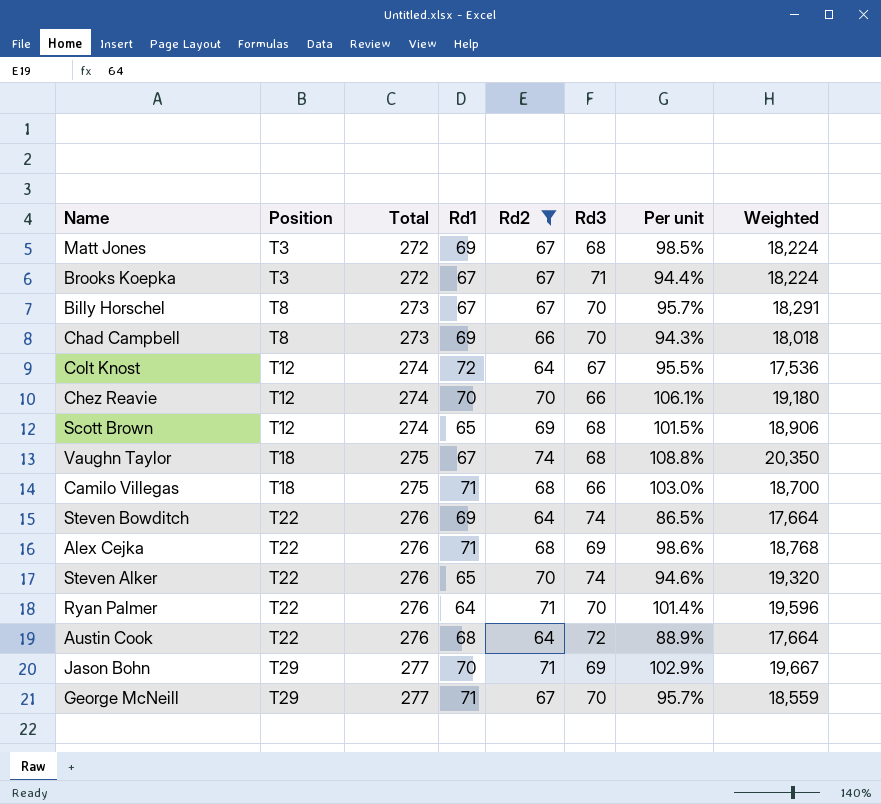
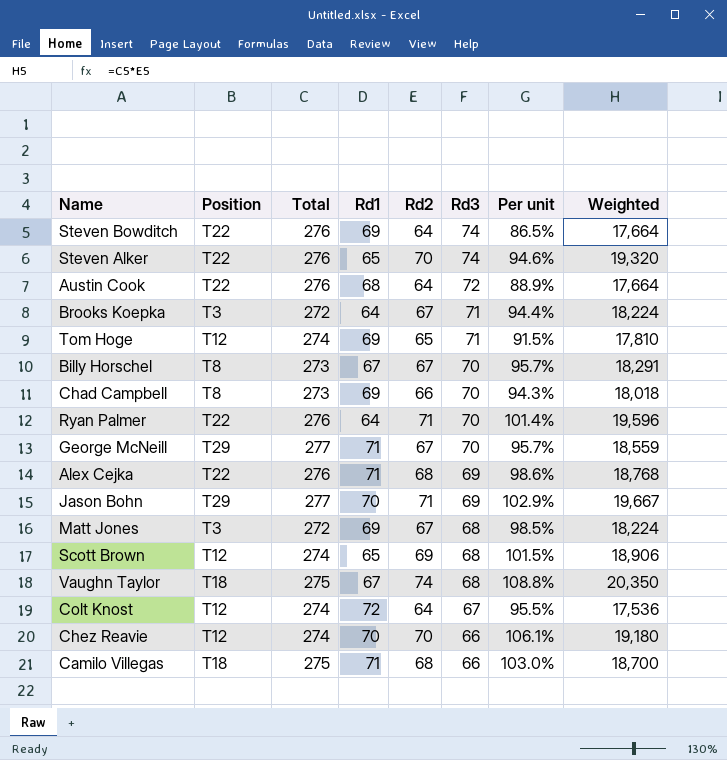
filter: Rd2 != 65 -> none
row order: Position ascending -> Rd3 descending
Brooks Koepka | Rd1: 67 -> 64

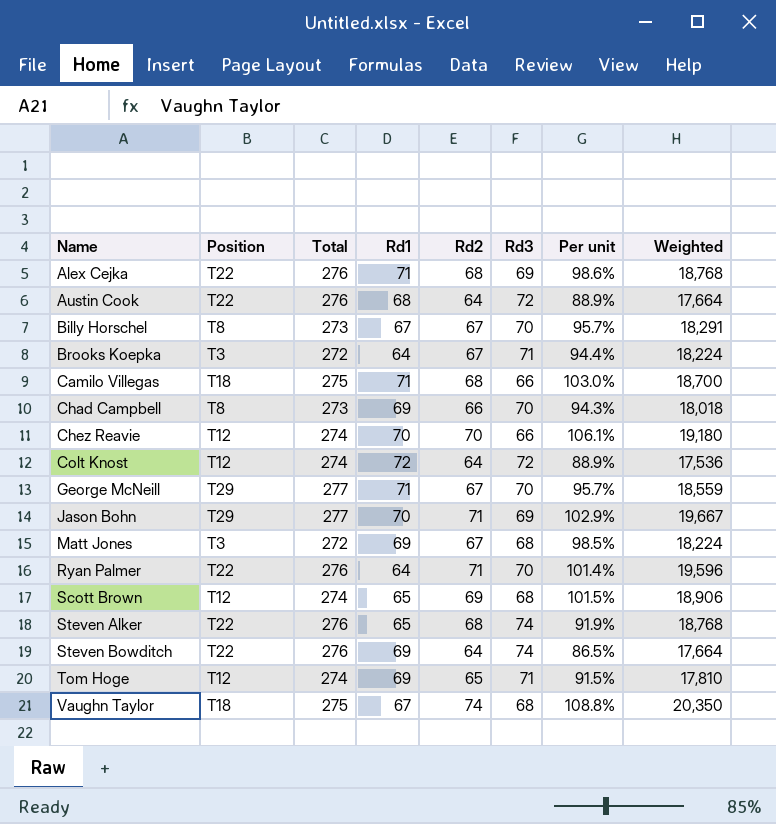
row order: Rd3 descending -> Name ascending
Colt Knost | Rd3: 67 -> 72
Colt Knost | Per unit: 95.5% -> 88.9%
Steven Alker | Rd2: 70 -> 68
Steven Alker | Per unit: 94.6% -> 91.9%
Steven Alker | Weighted: 19,320 -> 18,768

